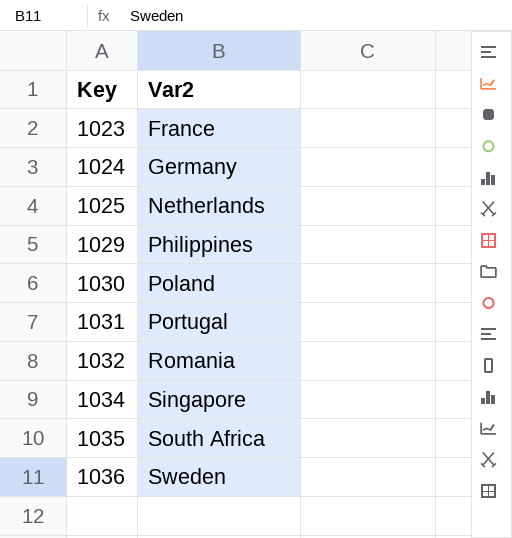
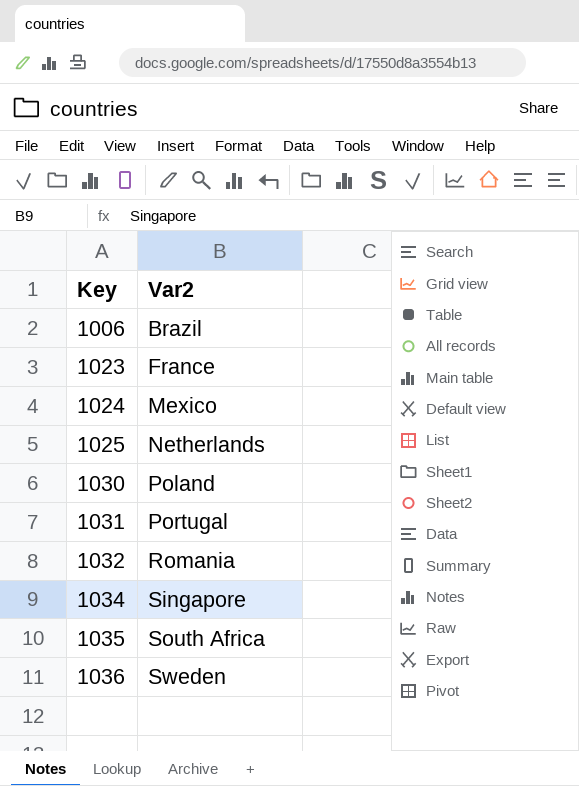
row 1029: Philippines -> none
row 1006: none -> Brazil
1024 | Var2: Germany -> Mexico

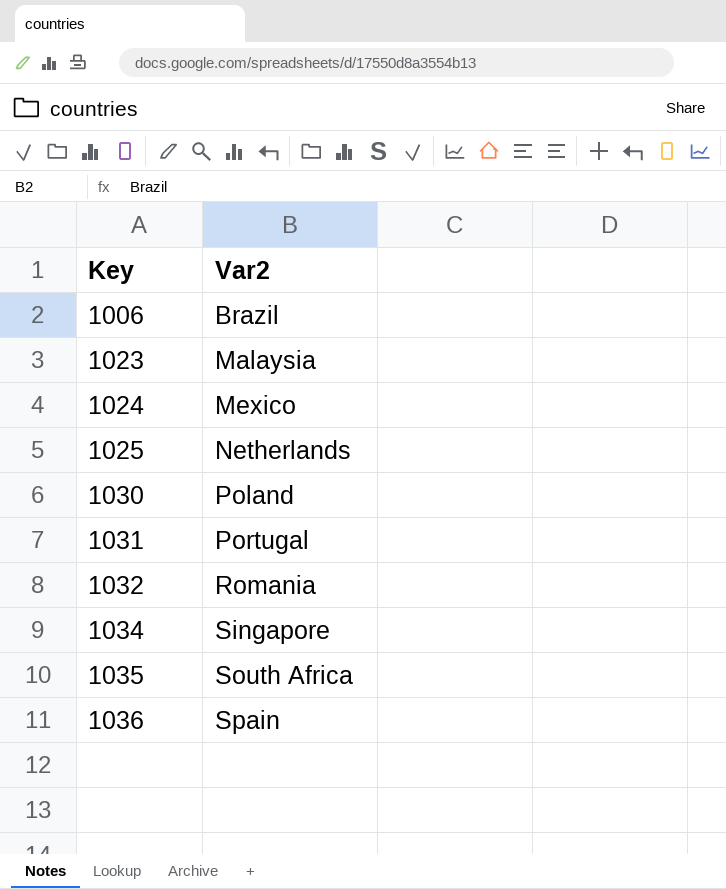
1023 | Var2: France -> Malaysia
1036 | Var2: Sweden -> Spain

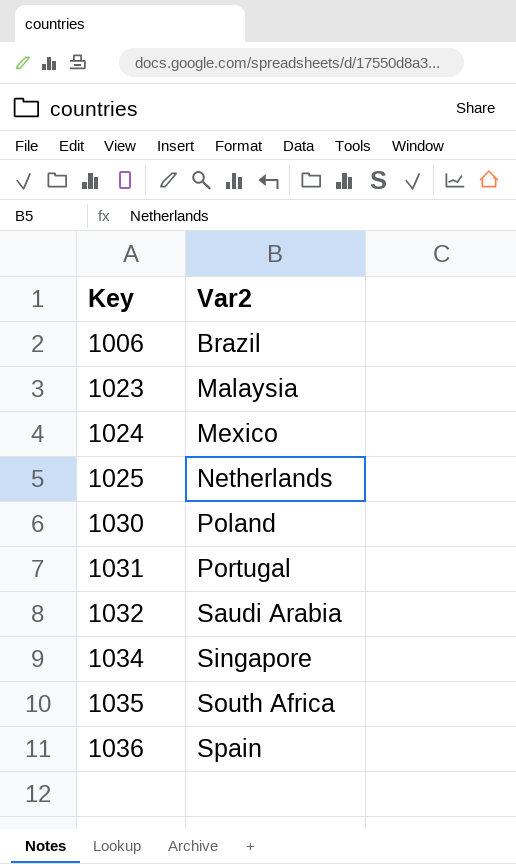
1032 | Var2: Romania -> Saudi Arabia

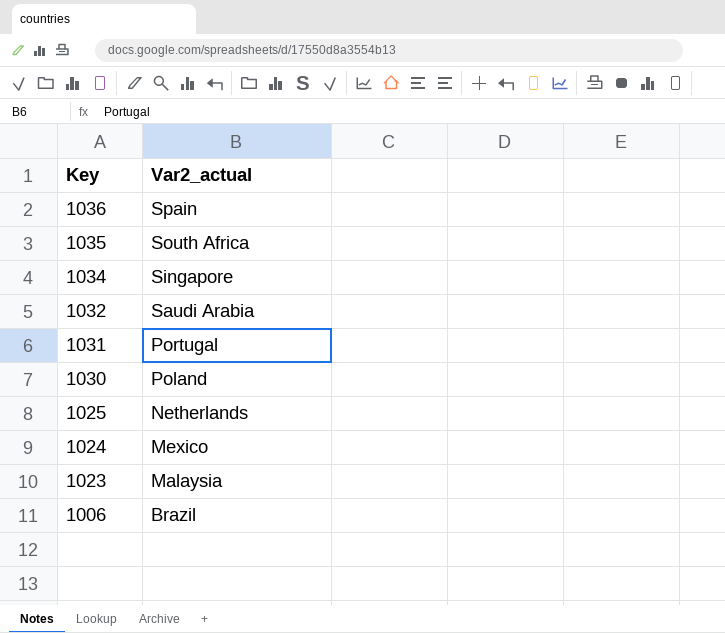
row order: Key ascending -> Key descending
column name: Var2 -> Var2_actual

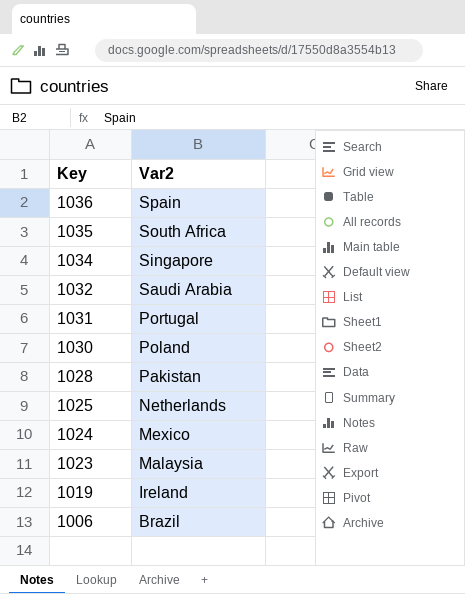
column name: Var2_actual -> Var2
row 1028: none -> Pakistan
row 1019: none -> Ireland

